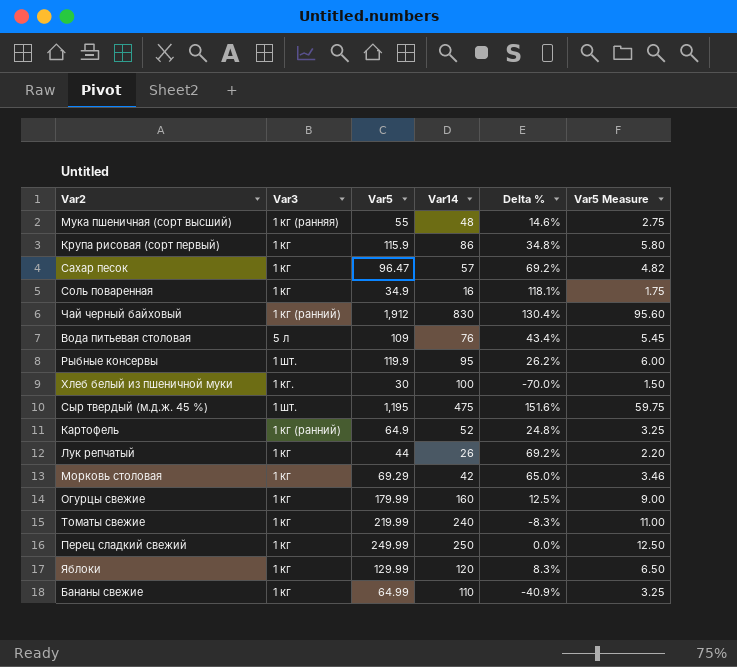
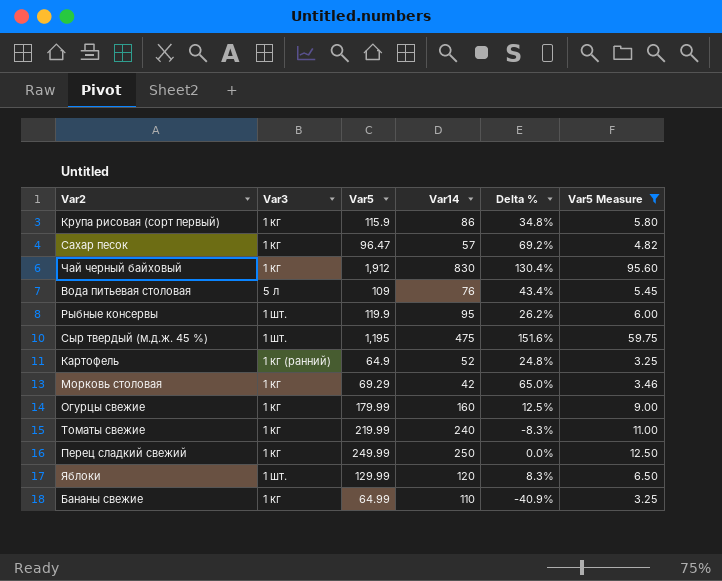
filter: none -> Var5 Measure >= 3.25
Чай черный байховый | Var3: 1 кг (ранний) -> 1 кг
Яблоки | Var3: 1 кг -> 1 шт.

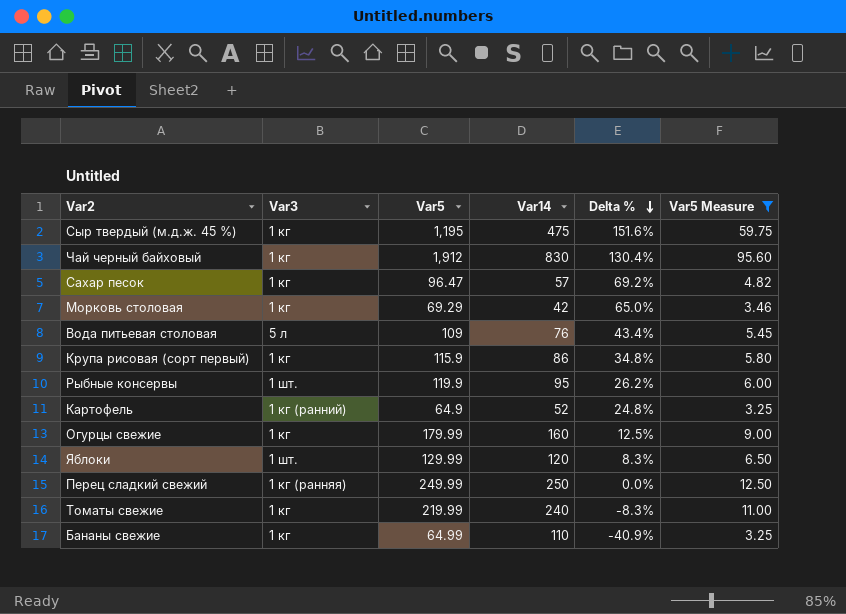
row order: none -> Delta % descending
Сыр твердый (м.д.ж. 45 %) | Var3: 1 шт. -> 1 кг
Перец сладкий свежий | Var3: 1 кг -> 1 кг (ранняя)

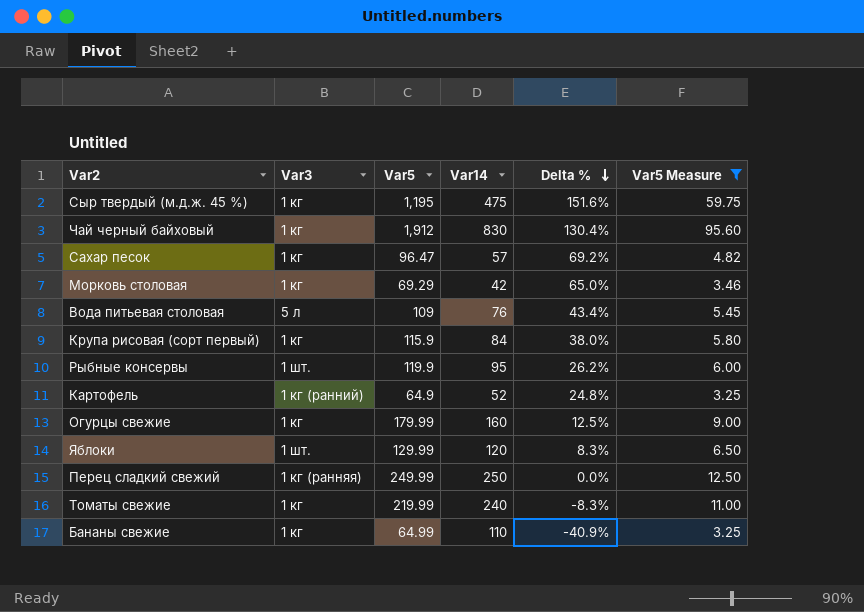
Крупа рисовая (сорт первый) | Var14: 86 -> 84
Крупа рисовая (сорт первый) | Delta %: 34.8% -> 38.0%

